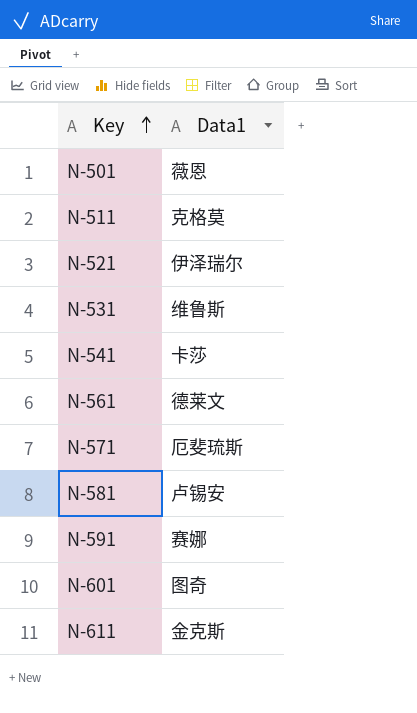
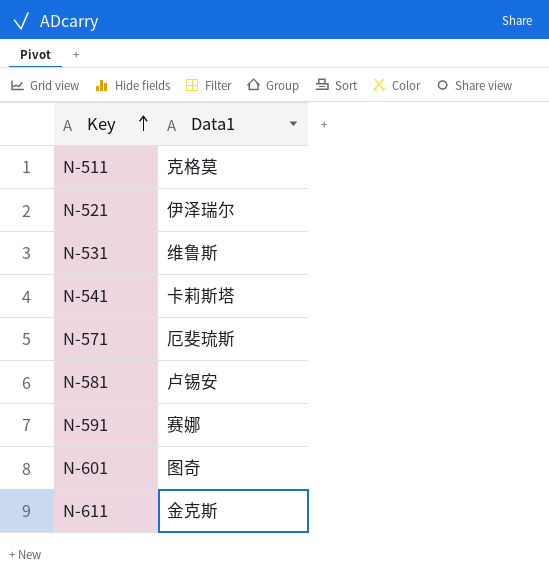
row N-501: 薇恩 -> none
row N-561: 德莱文 -> none
N-541 | Data1: 卡莎 -> 卡莉斯塔

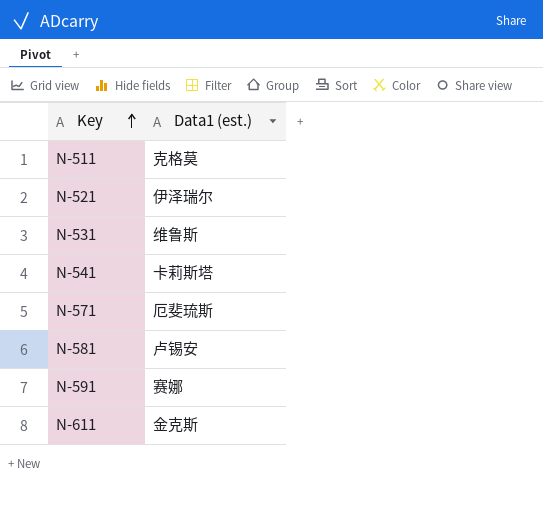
column name: Data1 -> Data1 (est.)
row N-601: 图奇 -> none

